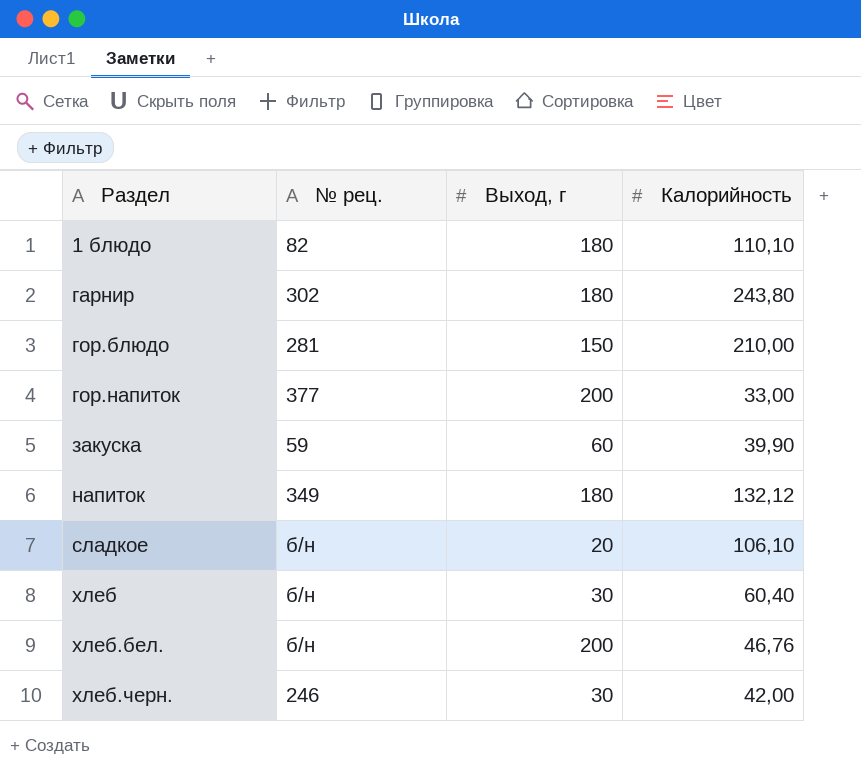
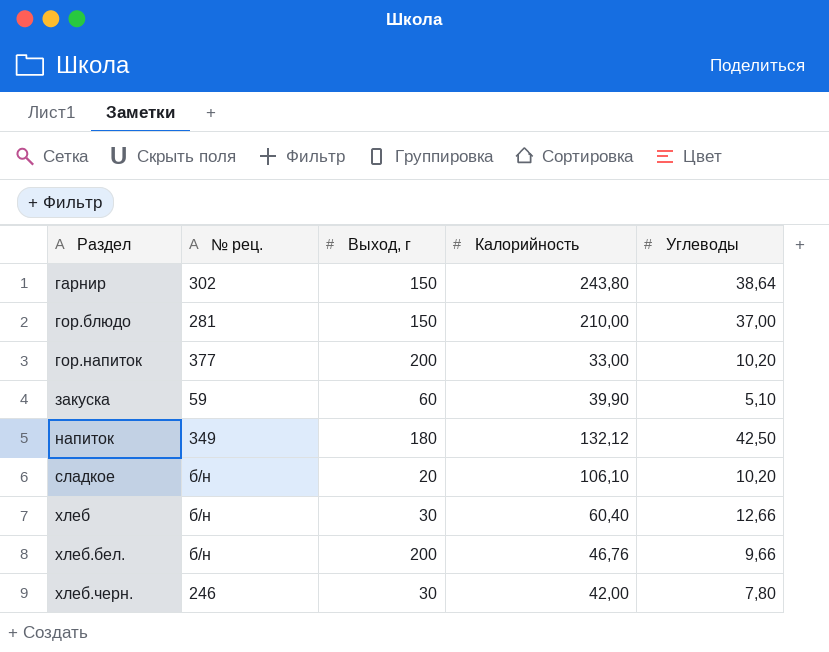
column Углеводы | position: none -> 5
row 1 блюдо: 82 | 180 | 110,10 -> none
гарнир | Выход, г: 180 -> 150

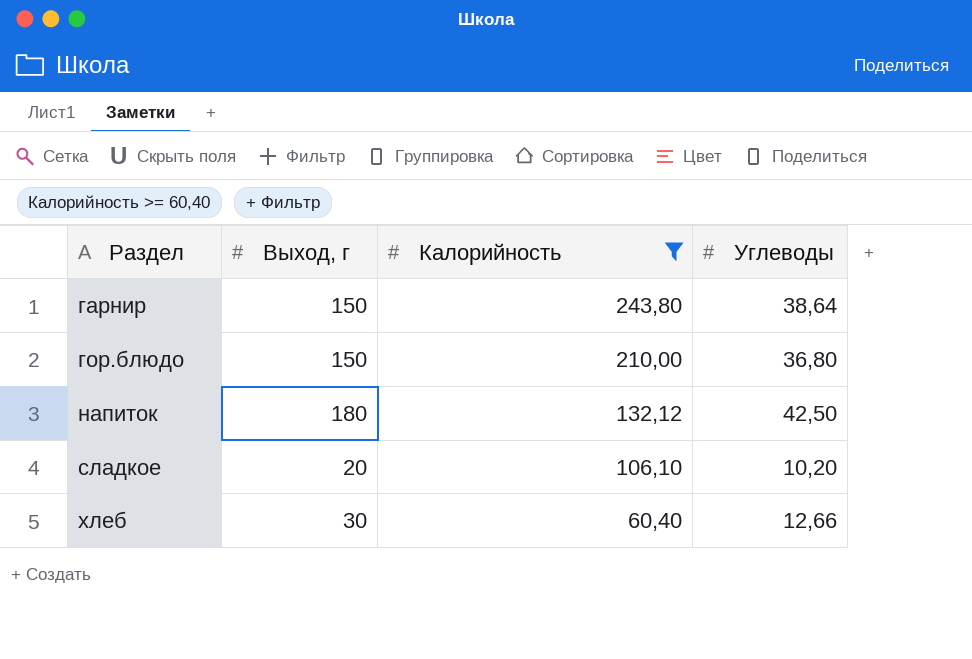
filter: none -> Калорийность >= 60,40
column № рец. | position: 2 -> none
гор.блюдо | Углеводы: 37,00 -> 36,80

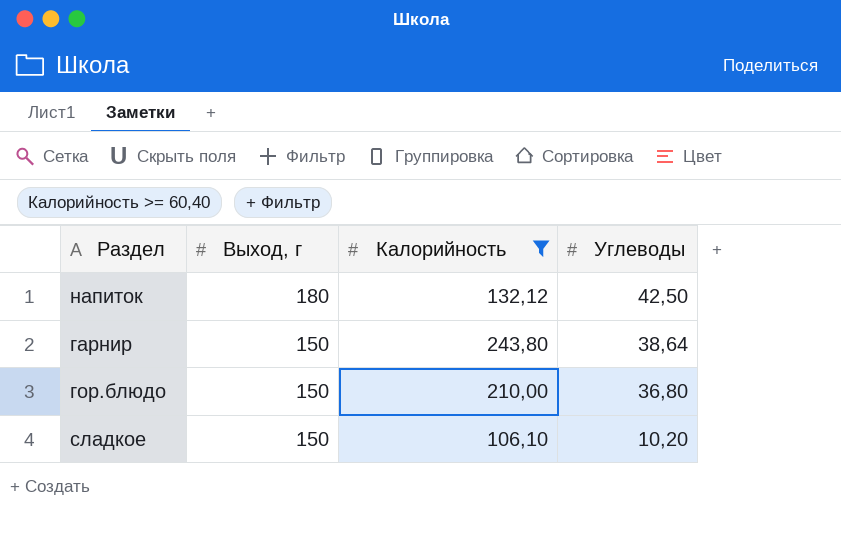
row order: Раздел ascending -> Выход, г descending
row хлеб: 30 | 60,40 | 12,66 -> none
сладкое | Выход, г: 20 -> 150

